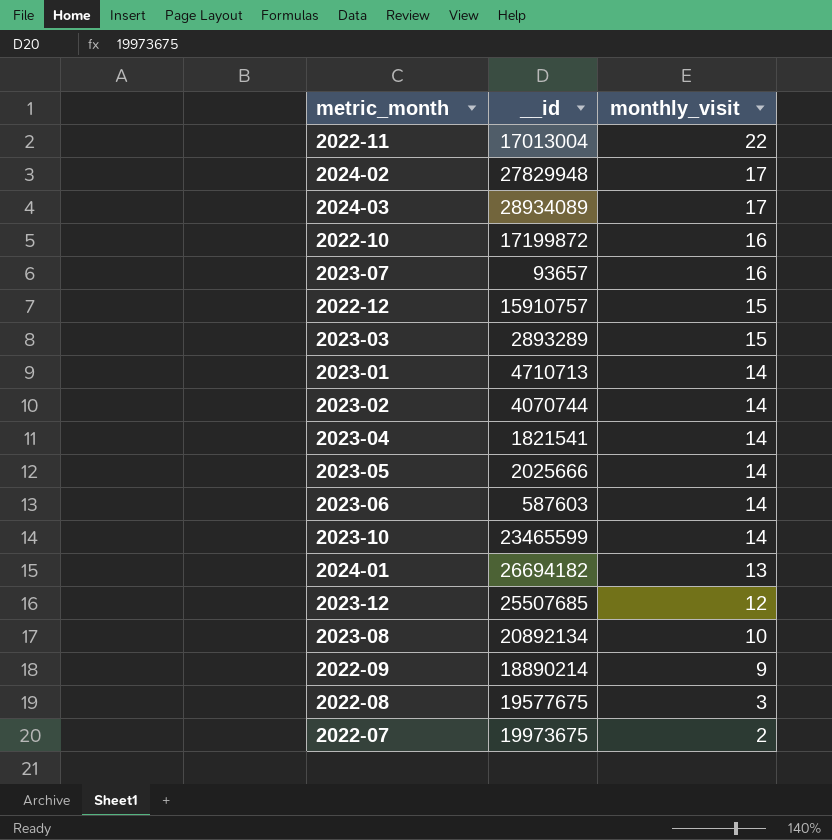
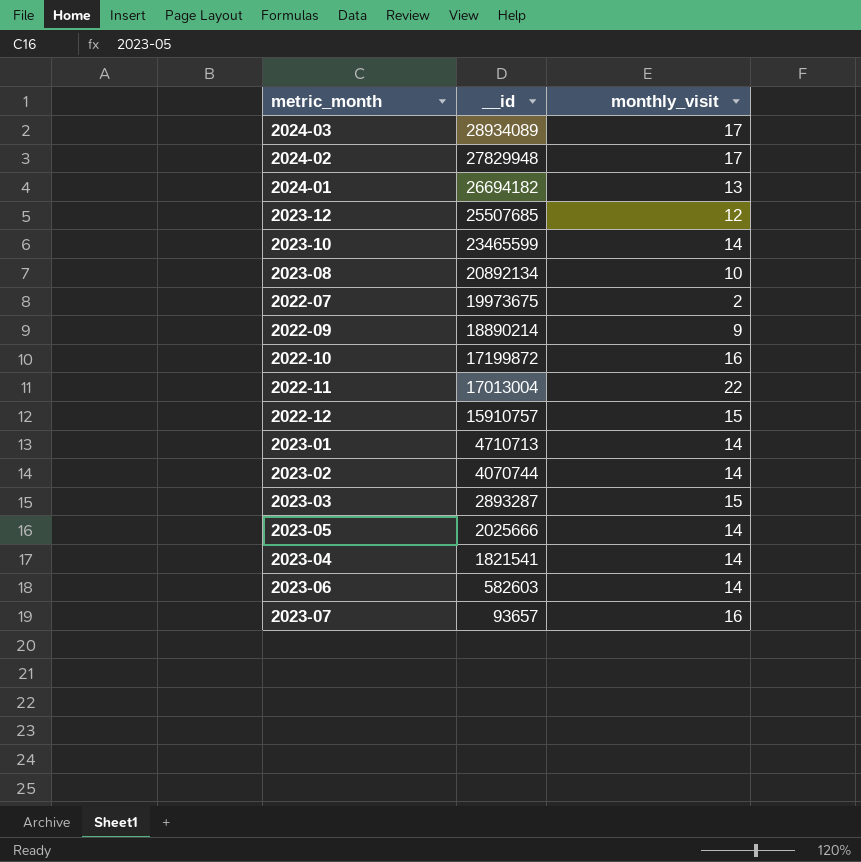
row order: monthly_visit descending -> __id descending
row 2022-08: 19577675 | 3 -> none
2023-03 | __id: 2893289 -> 2893287
2023-06 | __id: 587603 -> 582603

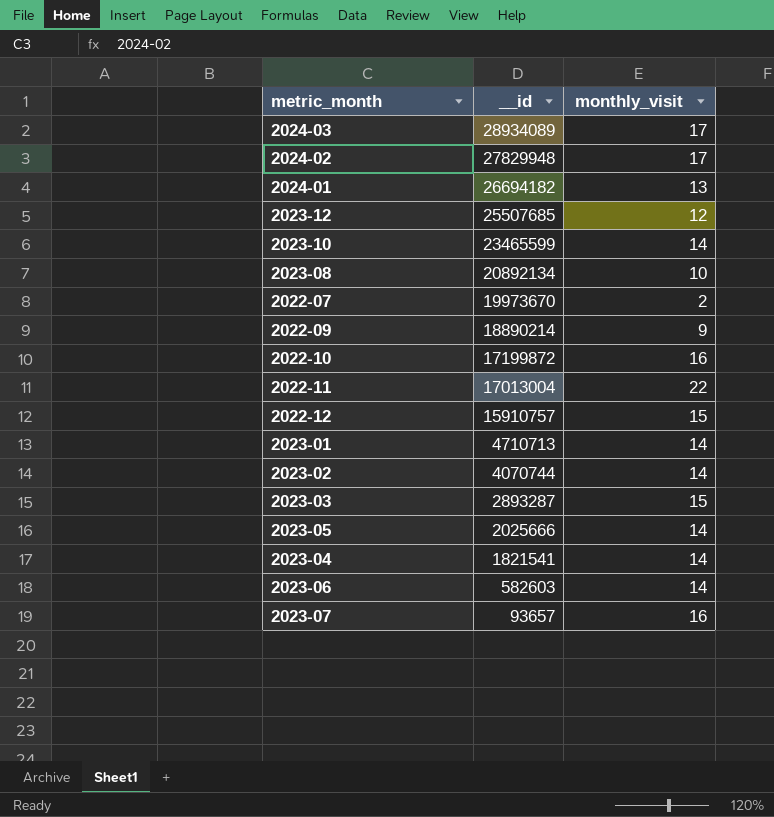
2022-07 | __id: 19973675 -> 19973670

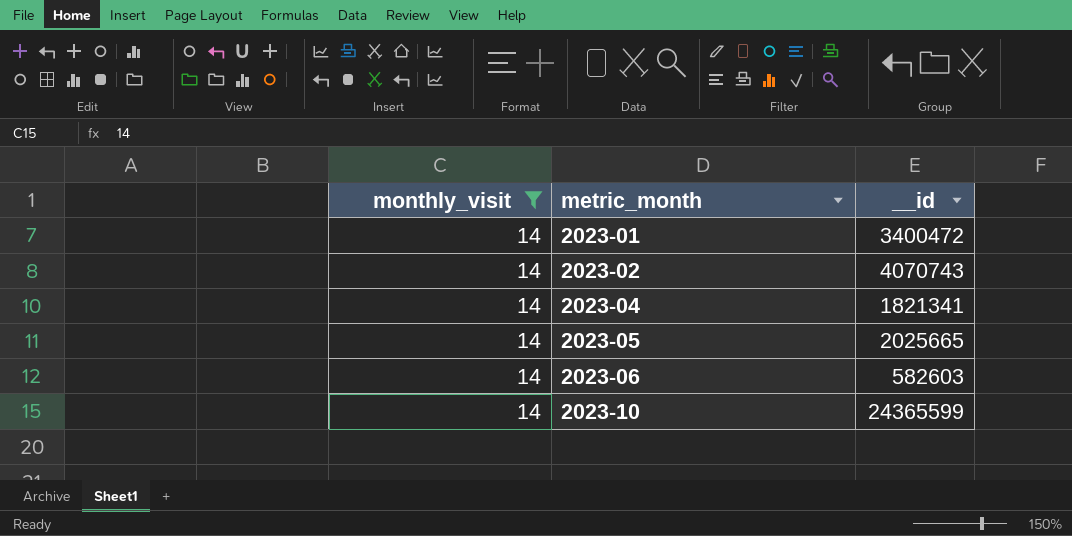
filter: none -> monthly_visit = 14
row order: __id descending -> metric_month ascending
column monthly_visit | position: 3 -> 1
2023-01 | __id: 4710713 -> 3400472
2023-02 | __id: 4070744 -> 4070743
2023-04 | __id: 1821541 -> 1821341
2023-05 | __id: 2025666 -> 2025665
2023-10 | __id: 23465599 -> 24365599

